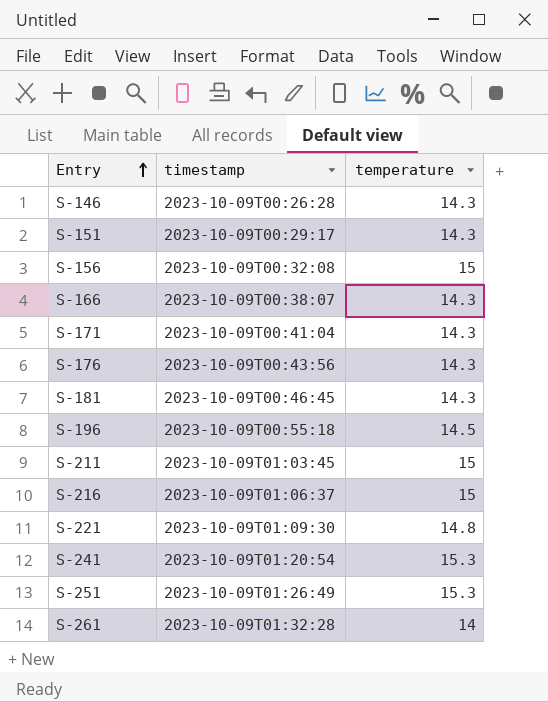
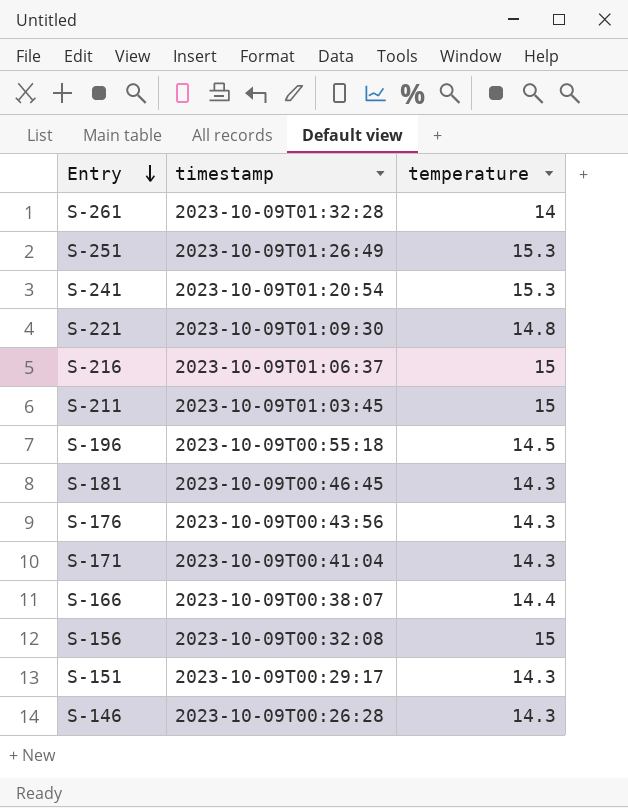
row order: Entry ascending -> Entry descending
S-166 | temperature: 14.3 -> 14.4

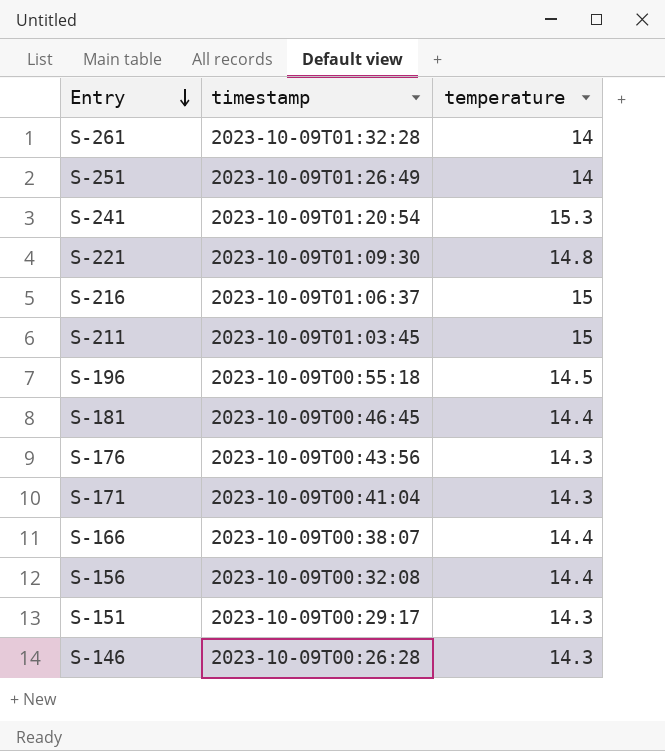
S-251 | temperature: 15.3 -> 14
S-181 | temperature: 14.3 -> 14.4
S-156 | temperature: 15 -> 14.4

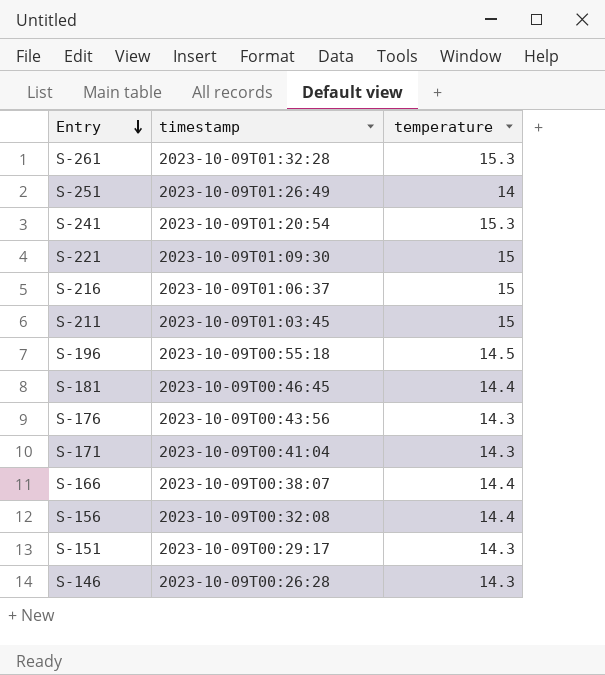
S-261 | temperature: 14 -> 15.3
S-221 | temperature: 14.8 -> 15

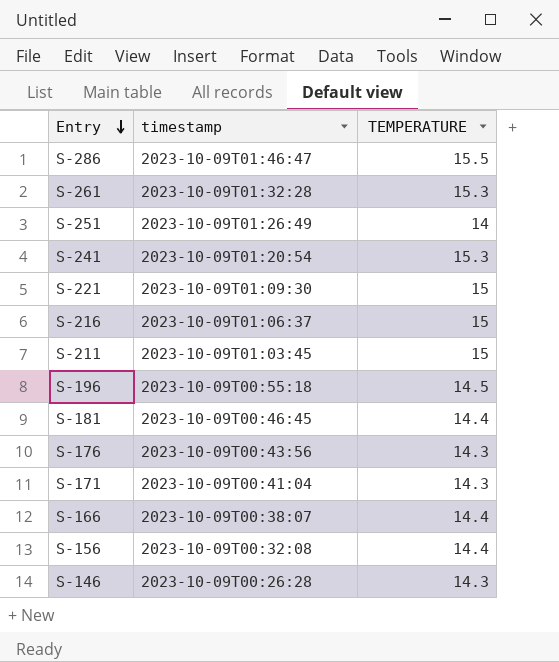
column name: temperature -> TEMPERATURE
row S-151: 2023-10-09T00:29:17 | 14.3 -> none
row S-286: none -> 2023-10-09T01:46:47 | 15.5

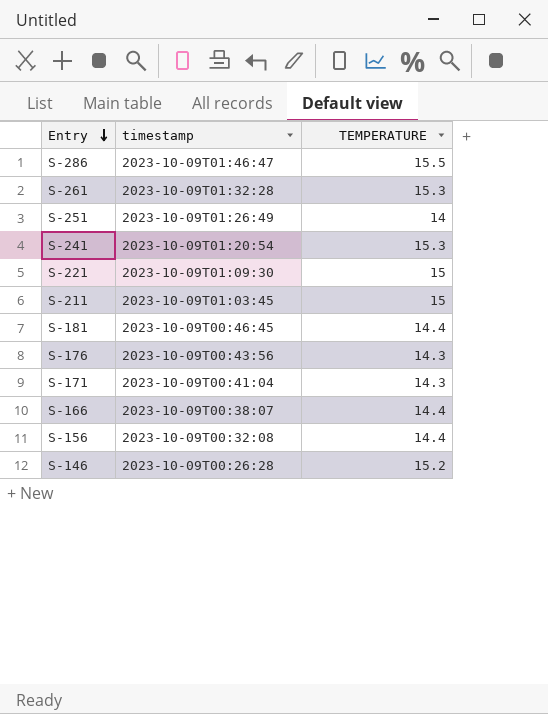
row S-216: 2023-10-09T01:06:37 | 15 -> none
row S-196: 2023-10-09T00:55:18 | 14.5 -> none
S-146 | TEMPERATURE: 14.3 -> 15.2

